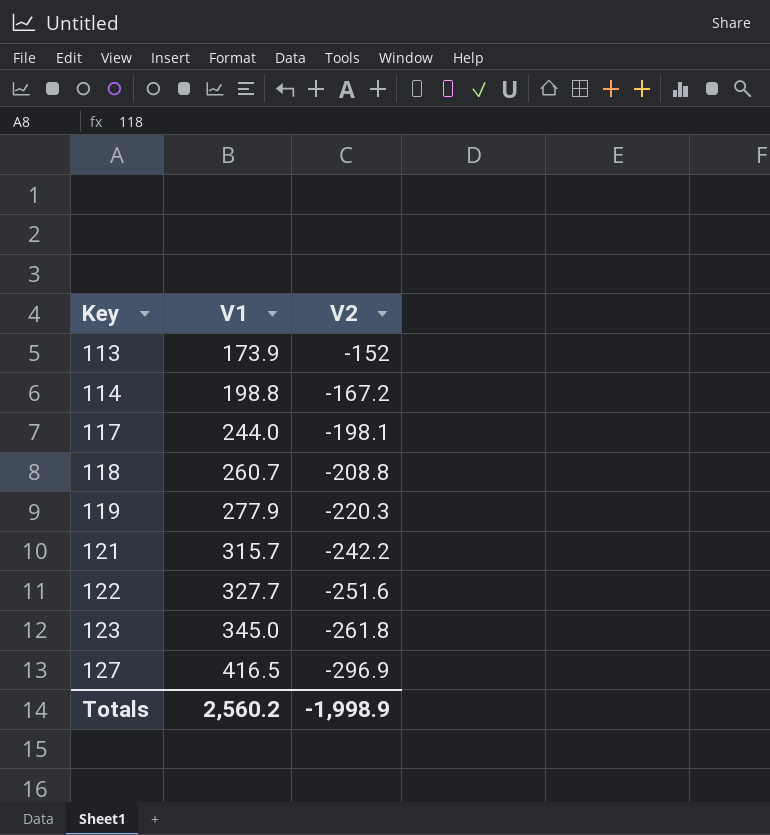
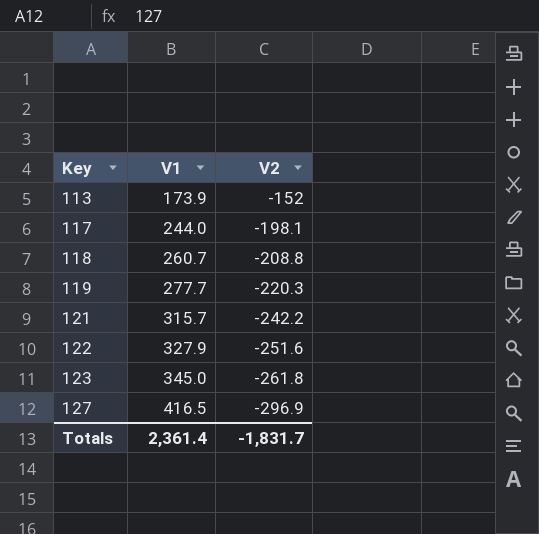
row 114: 198.8 | -167.2 -> none
119 | V1: 277.9 -> 277.7
122 | V1: 327.7 -> 327.9
Totals | V1: 2,560.2 -> 2,361.4
Totals | V2: -1,998.9 -> -1,831.7

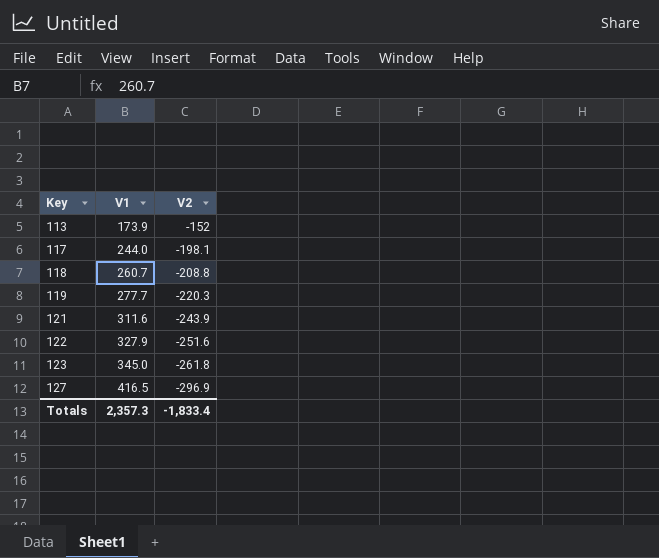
121 | V1: 315.7 -> 311.6
121 | V2: -242.2 -> -243.9
Totals | V1: 2,361.4 -> 2,357.3
Totals | V2: -1,831.7 -> -1,833.4

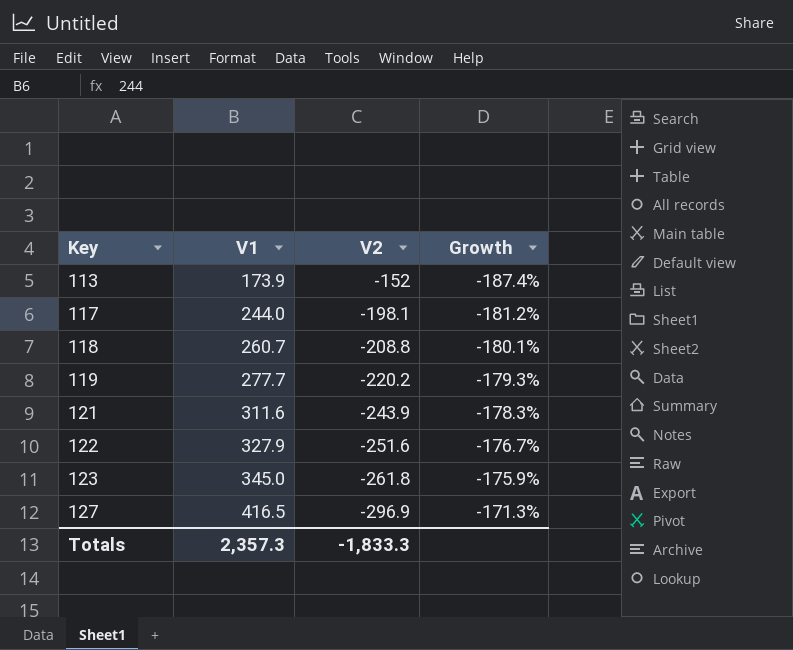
column Growth | formula: none -> ([V2] - [V1]) / [V1]
119 | V2: -220.3 -> -220.2
Totals | V2: -1,833.4 -> -1,833.3

